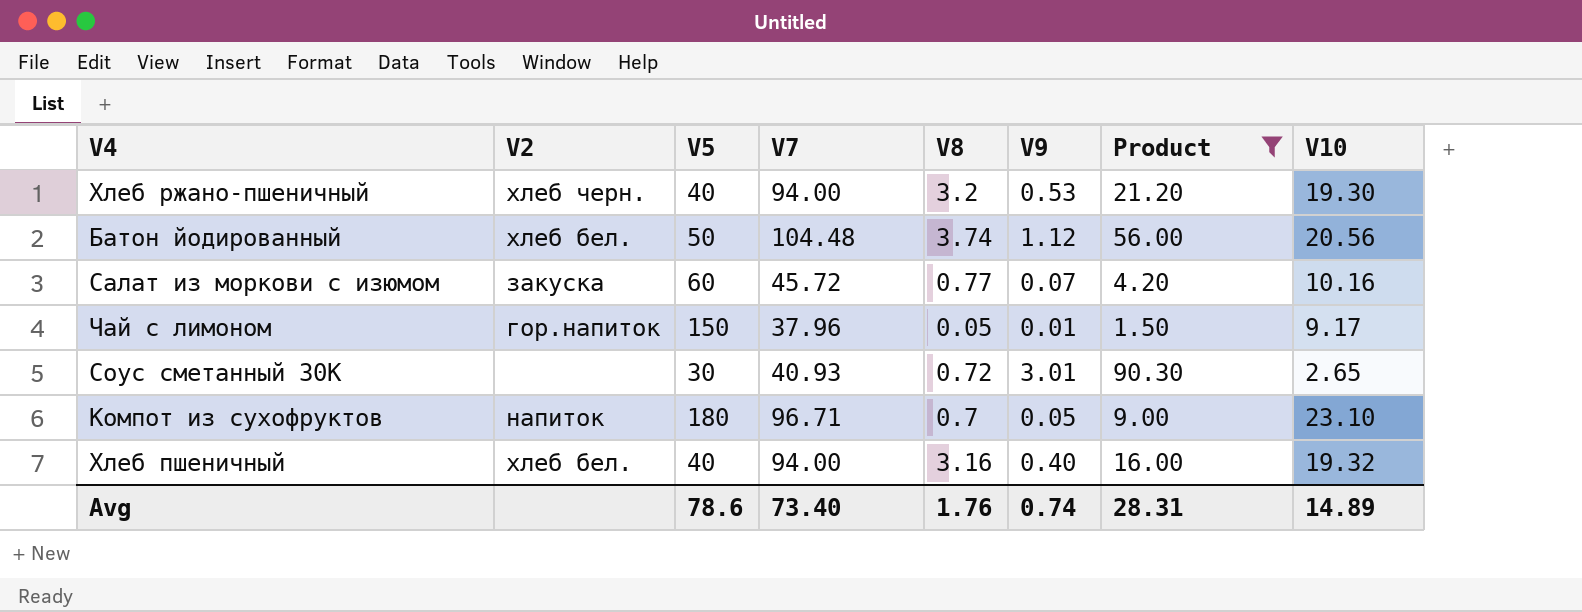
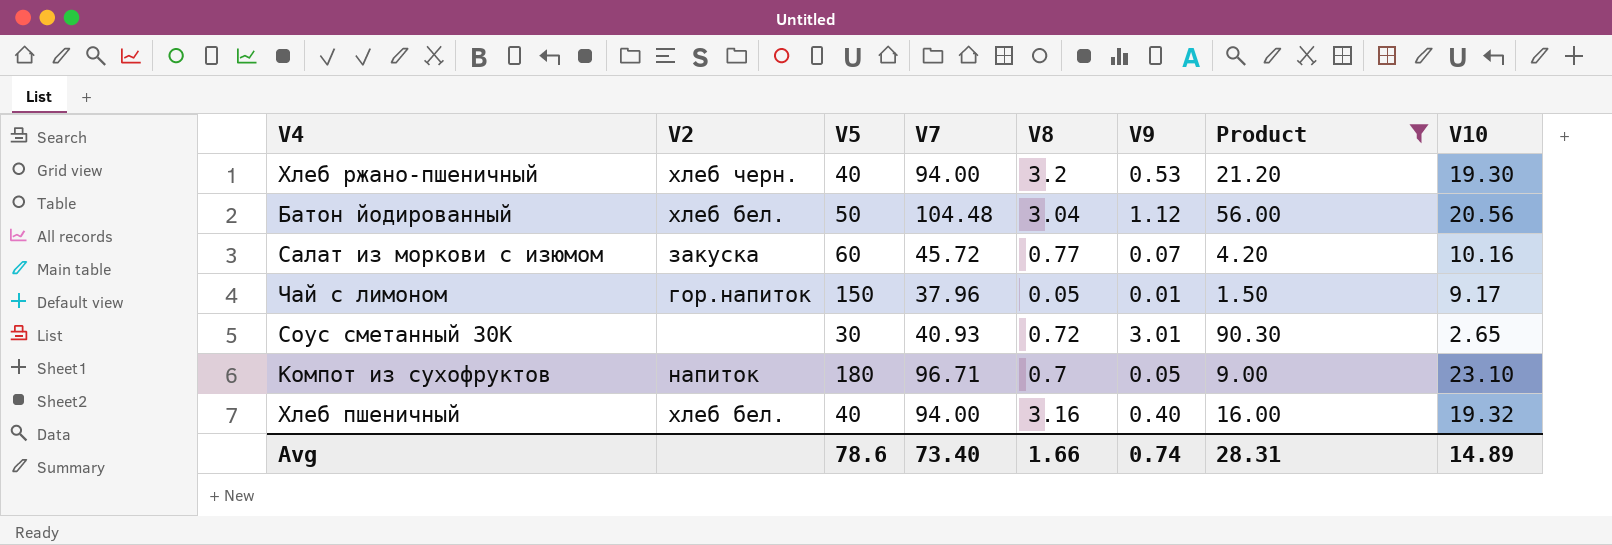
Батон йодированный | V8: 3.74 -> 3.04
Avg | V8: 1.76 -> 1.66

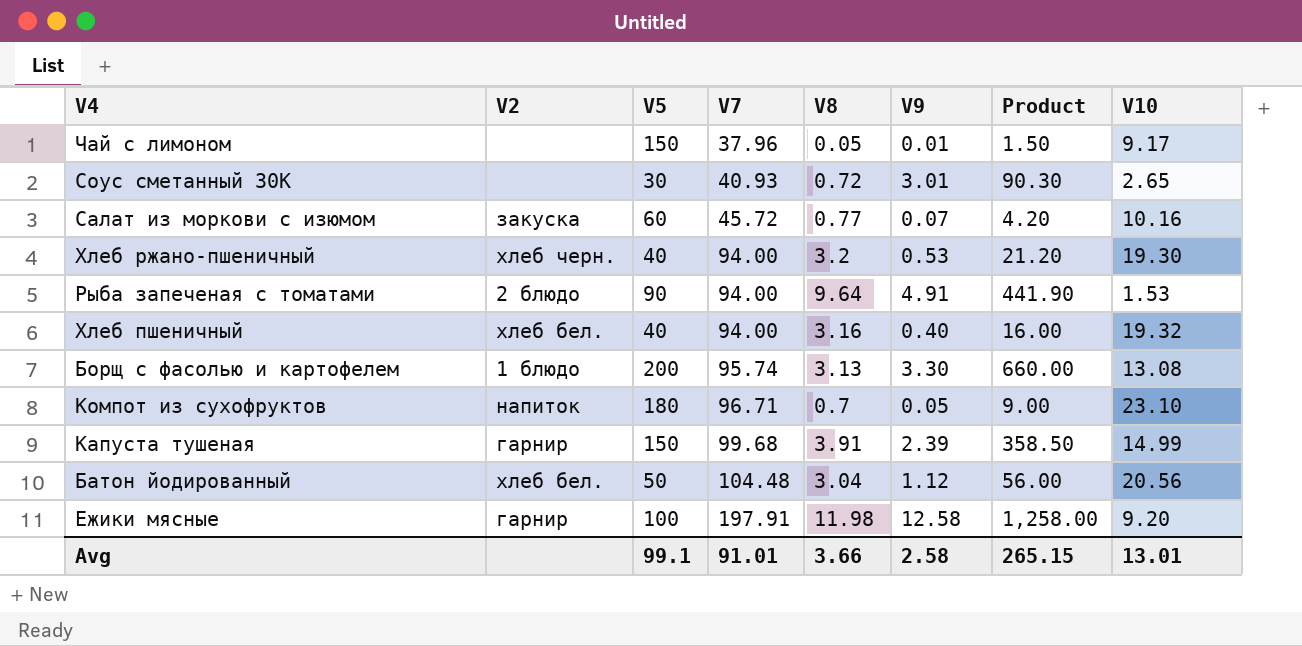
filter: Product <= 90.30 -> none
row order: none -> V7 ascending
Чай с лимоном | V2: гор.напиток -> none
Avg | V5: 78.6 -> 99.1
Avg | V7: 73.40 -> 91.01
Avg | V8: 1.66 -> 3.66
Avg | V9: 0.74 -> 2.58
Avg | Product: 28.31 -> 265.15
Avg | V10: 14.89 -> 13.01

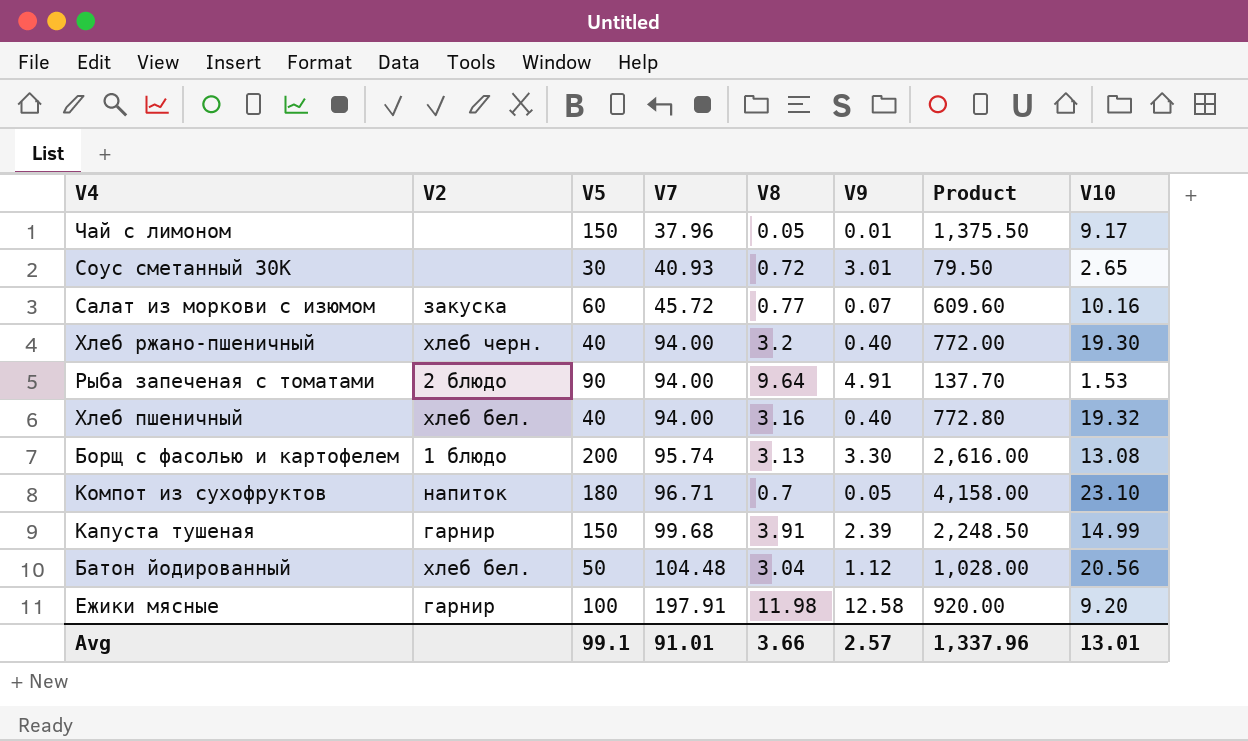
column Product | formula: [V5] * [V9] -> [V5] * [V10]
Хлеб ржано-пшеничный | V9: 0.53 -> 0.40
Avg | V9: 2.58 -> 2.57
Avg | Product: 265.15 -> 1,337.96

